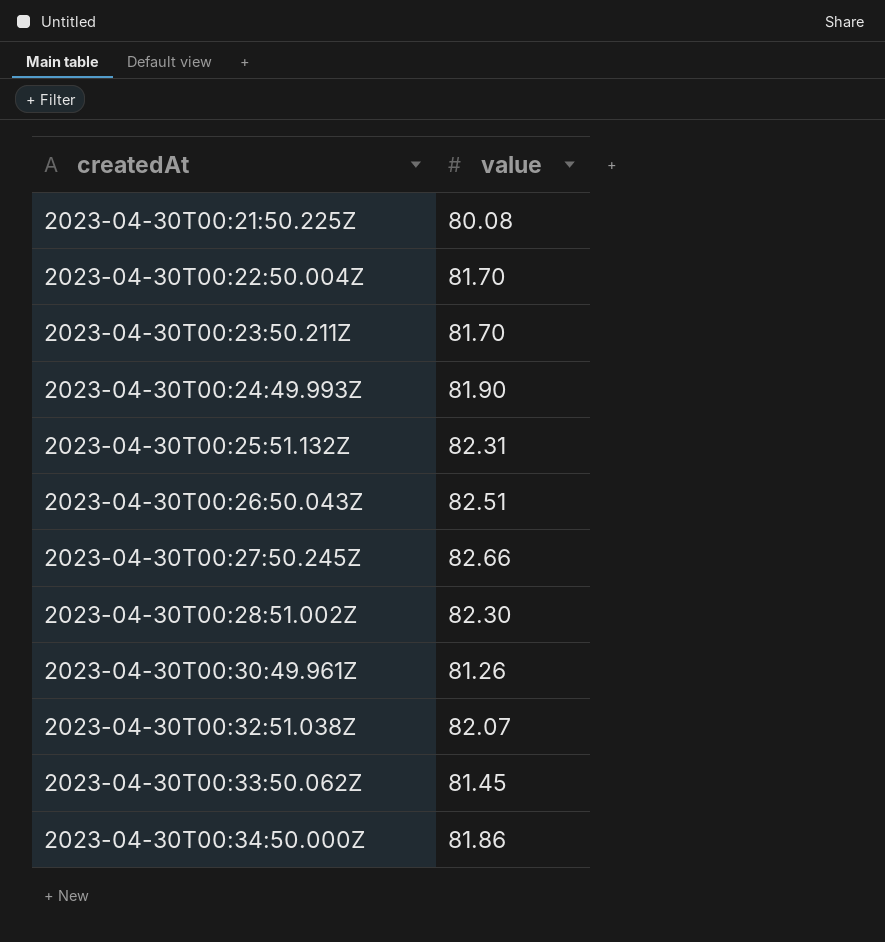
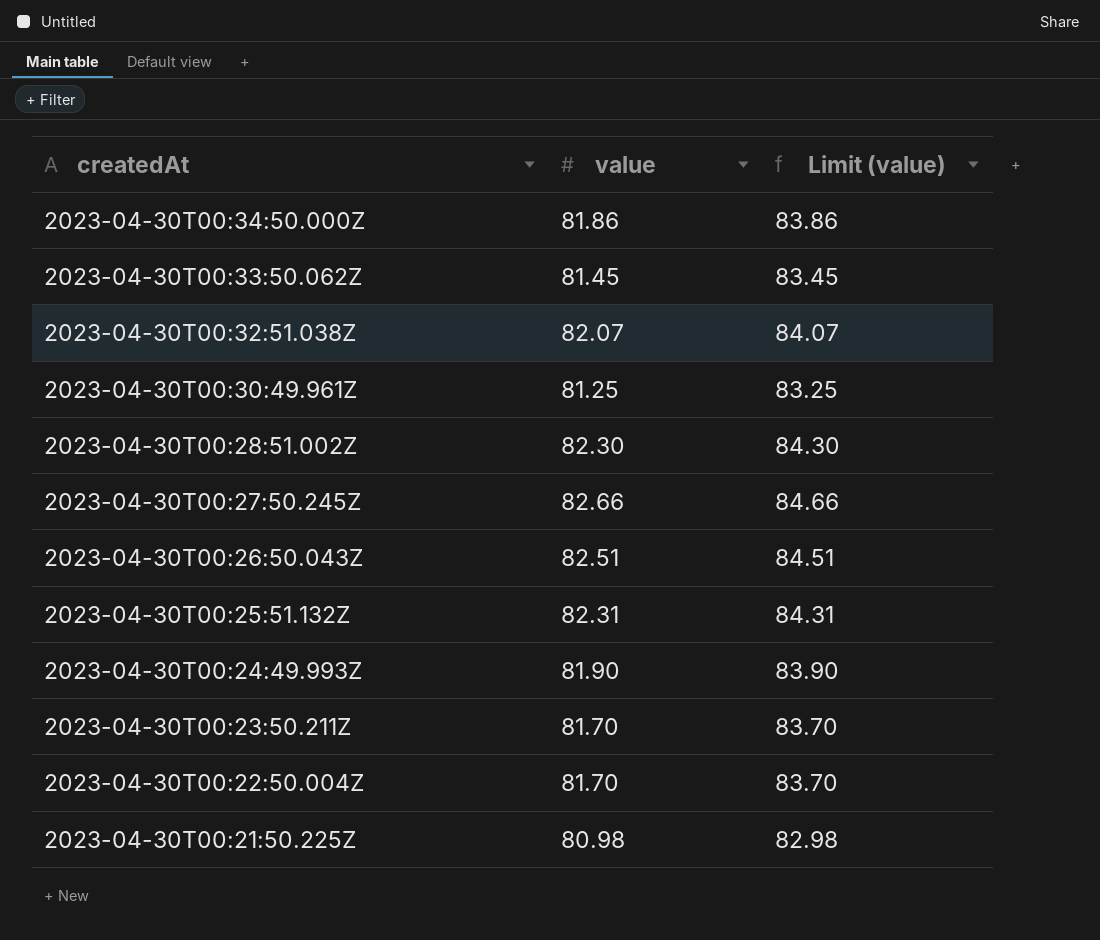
row order: createdAt ascending -> createdAt descending
column Limit (value) | formula: none -> [value] + 2
2023-04-30T00:30:49.961Z | value: 81.26 -> 81.25
2023-04-30T00:21:50.225Z | value: 80.08 -> 80.98

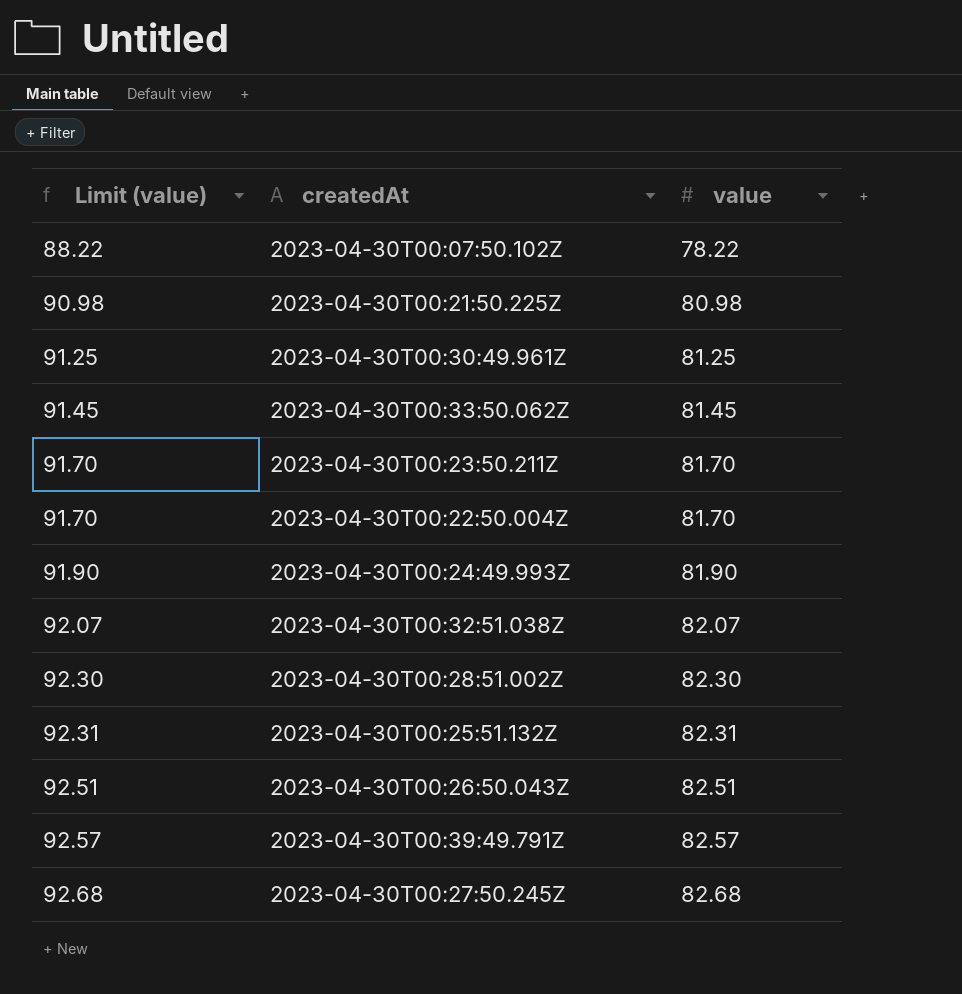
row order: createdAt descending -> Limit (value) ascending
column Limit (value) | formula: [value] + 2 -> [value] + 10
column Limit (value) | position: 3 -> 1
row 2023-04-30T00:34:50.000Z: 81.86 | 83.86 -> none
row 2023-04-30T00:07:50.102Z: none -> 88.22 | 78.22
row 2023-04-30T00:39:49.791Z: none -> 92.57 | 82.57
2023-04-30T00:27:50.245Z | value: 82.66 -> 82.68

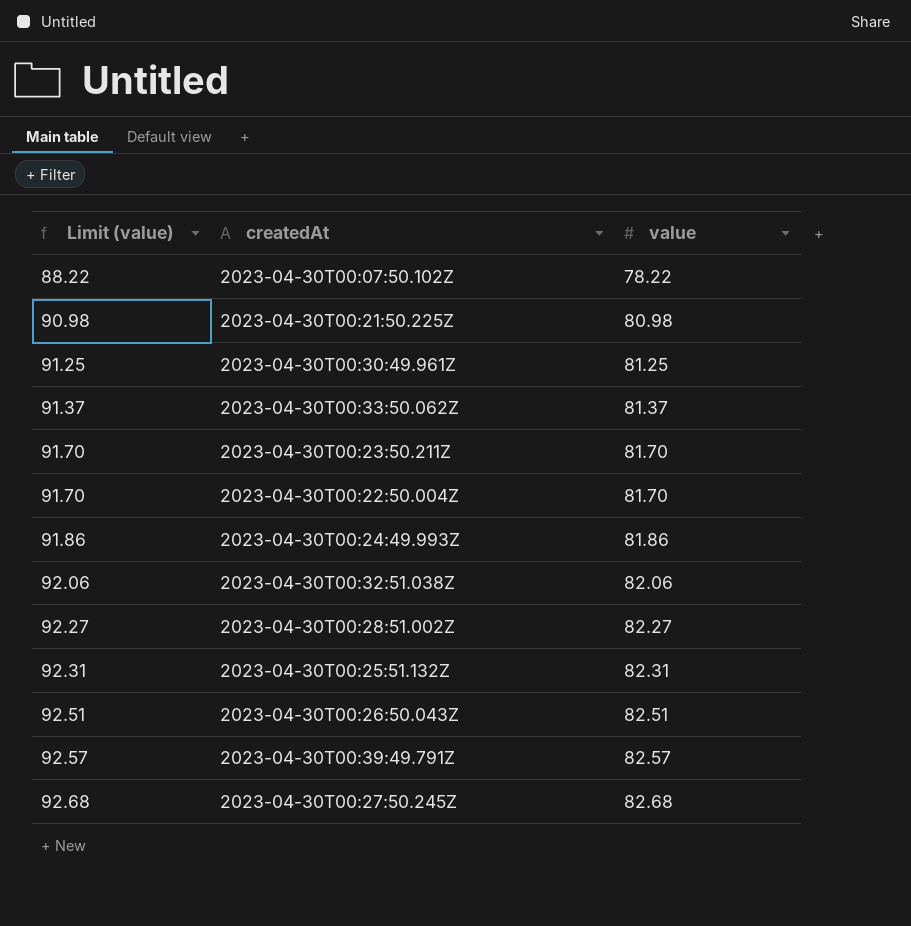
2023-04-30T00:33:50.062Z | Limit (value): 91.45 -> 91.37
2023-04-30T00:33:50.062Z | value: 81.45 -> 81.37
2023-04-30T00:24:49.993Z | Limit (value): 91.90 -> 91.86
2023-04-30T00:24:49.993Z | value: 81.90 -> 81.86
2023-04-30T00:32:51.038Z | Limit (value): 92.07 -> 92.06
2023-04-30T00:32:51.038Z | value: 82.07 -> 82.06
2023-04-30T00:28:51.002Z | Limit (value): 92.30 -> 92.27
2023-04-30T00:28:51.002Z | value: 82.30 -> 82.27

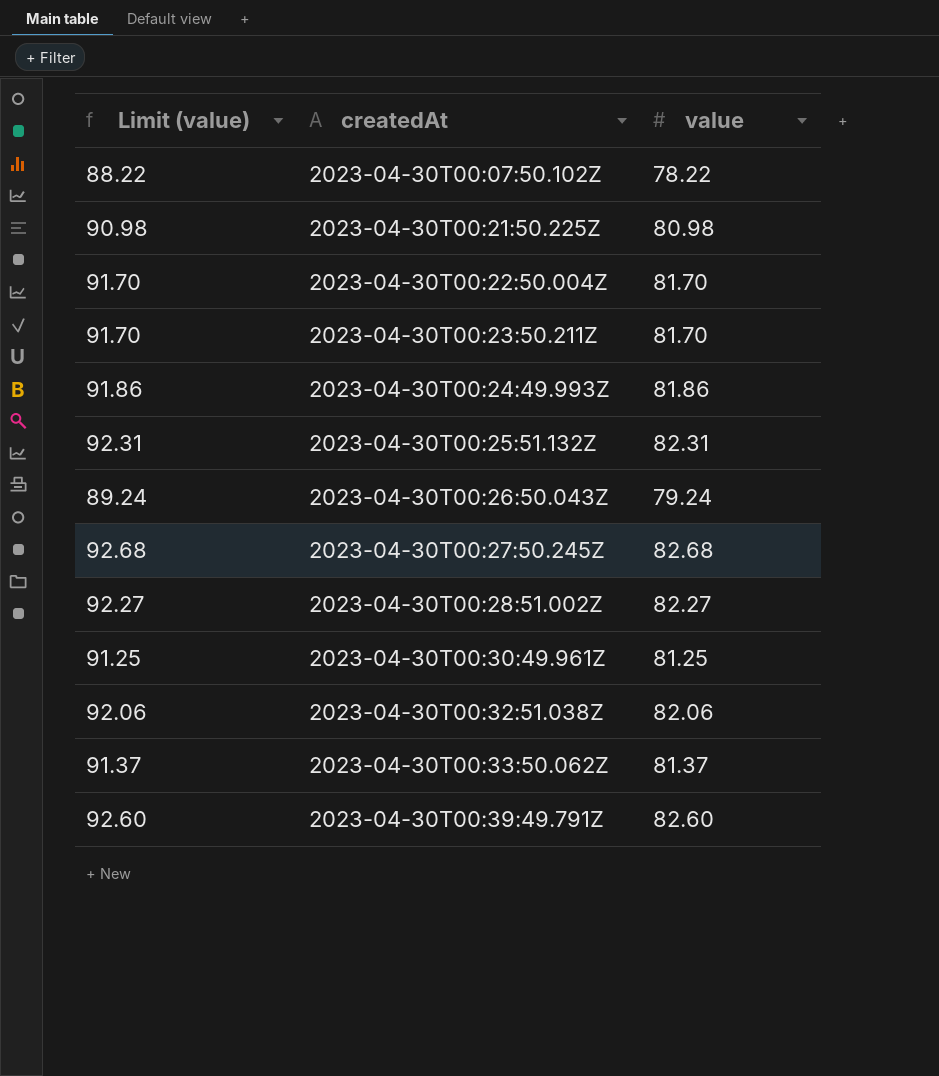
row order: Limit (value) ascending -> createdAt ascending
2023-04-30T00:26:50.043Z | Limit (value): 92.51 -> 89.24
2023-04-30T00:26:50.043Z | value: 82.51 -> 79.24
2023-04-30T00:39:49.791Z | Limit (value): 92.57 -> 92.60
2023-04-30T00:39:49.791Z | value: 82.57 -> 82.60

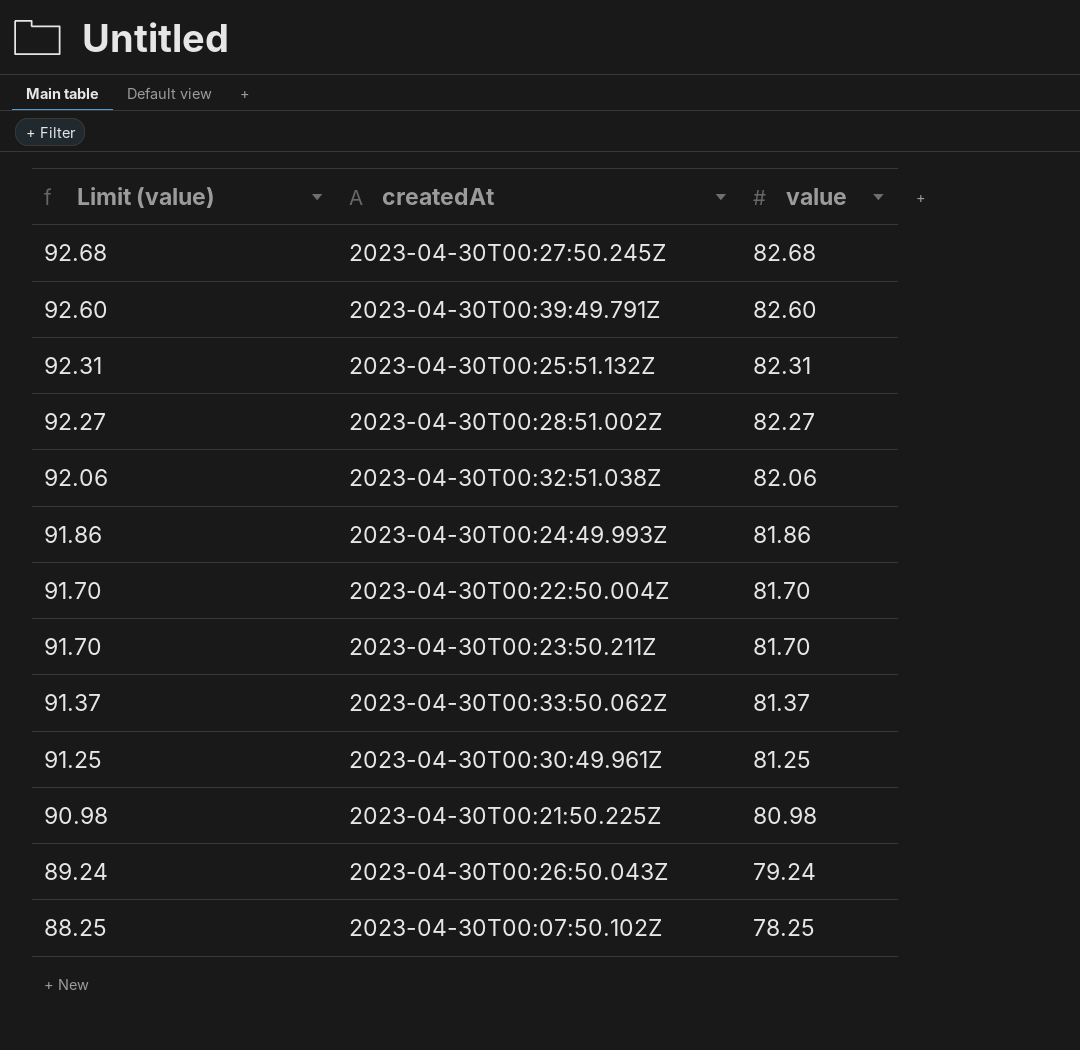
row order: createdAt ascending -> Limit (value) descending
2023-04-30T00:07:50.102Z | Limit (value): 88.22 -> 88.25
2023-04-30T00:07:50.102Z | value: 78.22 -> 78.25

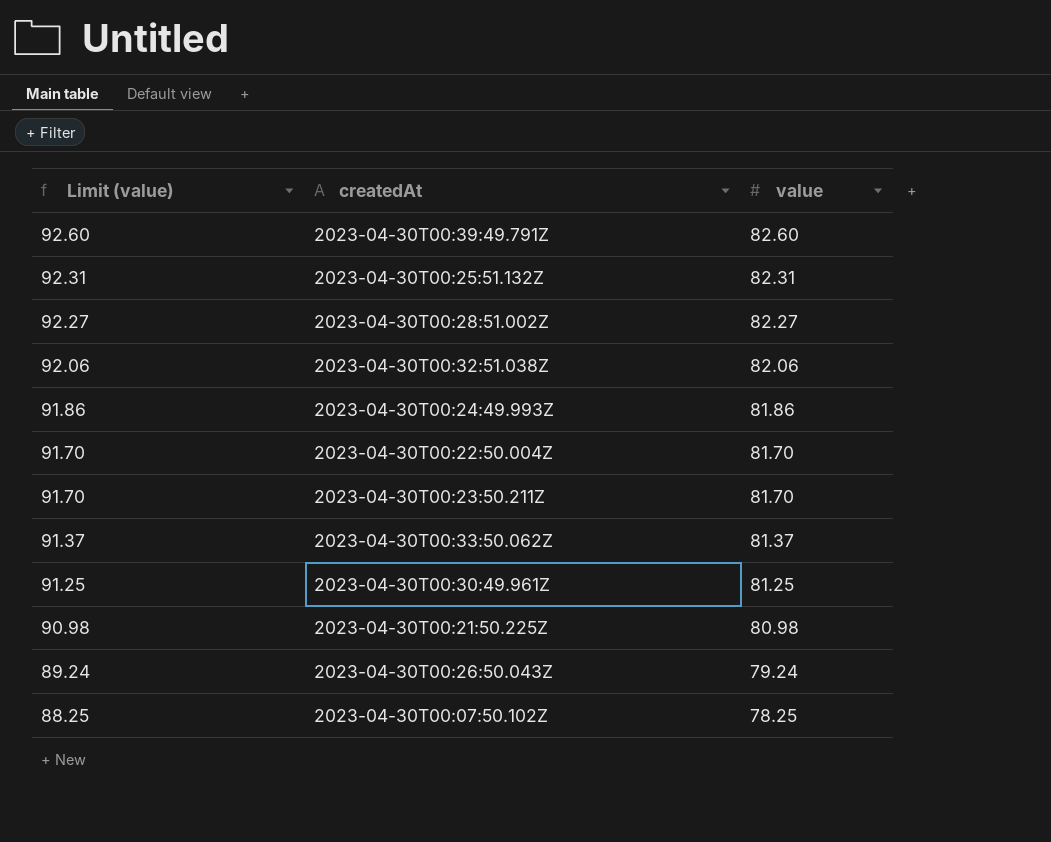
row 2023-04-30T00:27:50.245Z: 92.68 | 82.68 -> none

